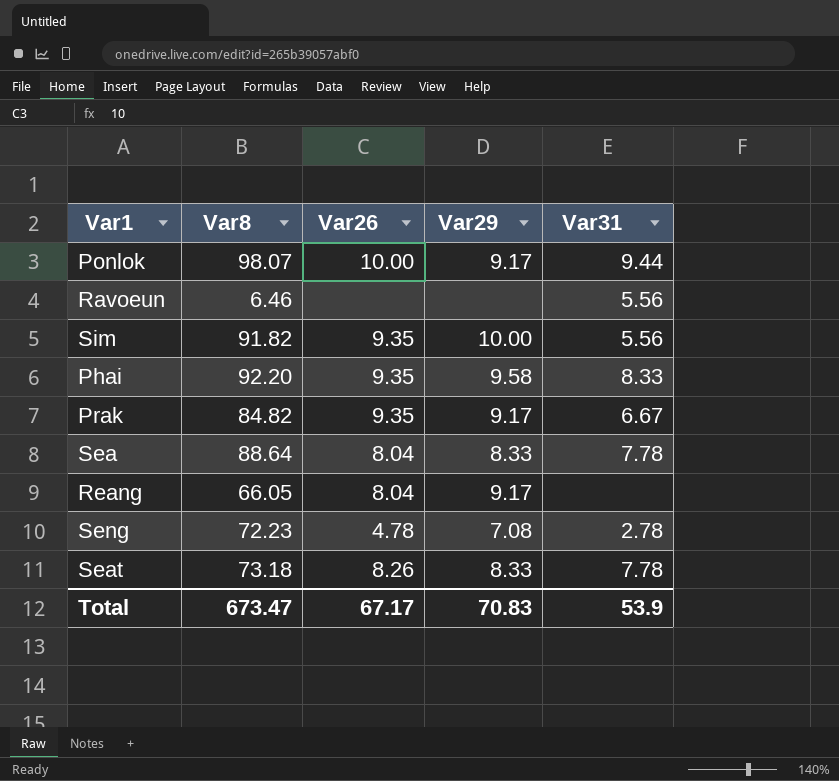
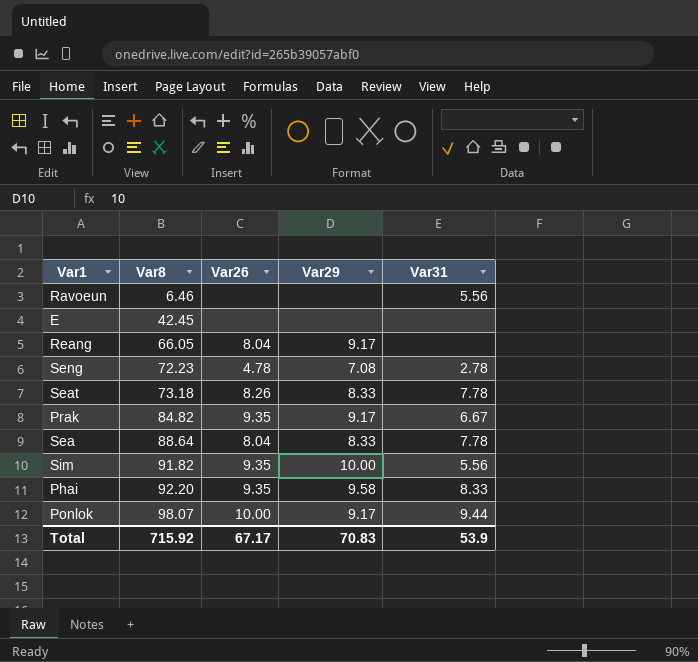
row order: none -> Var8 ascending
row E: none -> 42.45 | none | none | none
Total | Var8: 673.47 -> 715.92

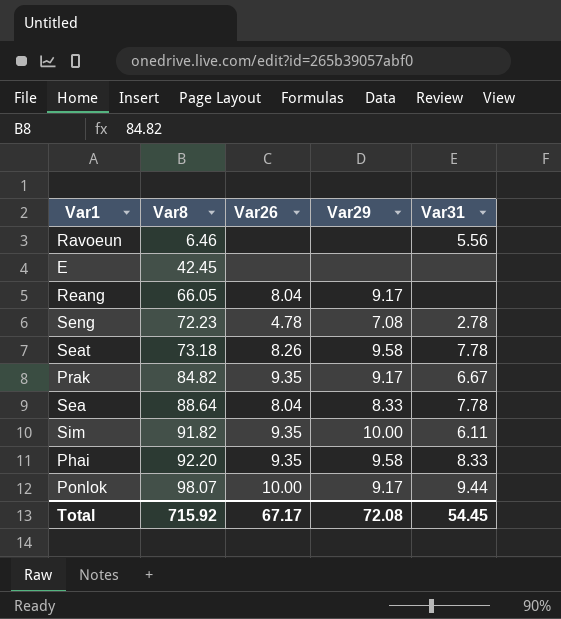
Seat | Var29: 8.33 -> 9.58
Sim | Var31: 5.56 -> 6.11
Total | Var29: 70.83 -> 72.08
Total | Var31: 53.9 -> 54.45

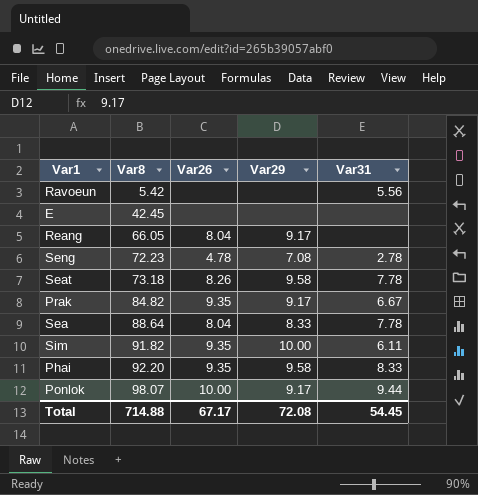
Ravoeun | Var8: 6.46 -> 5.42
Total | Var8: 715.92 -> 714.88

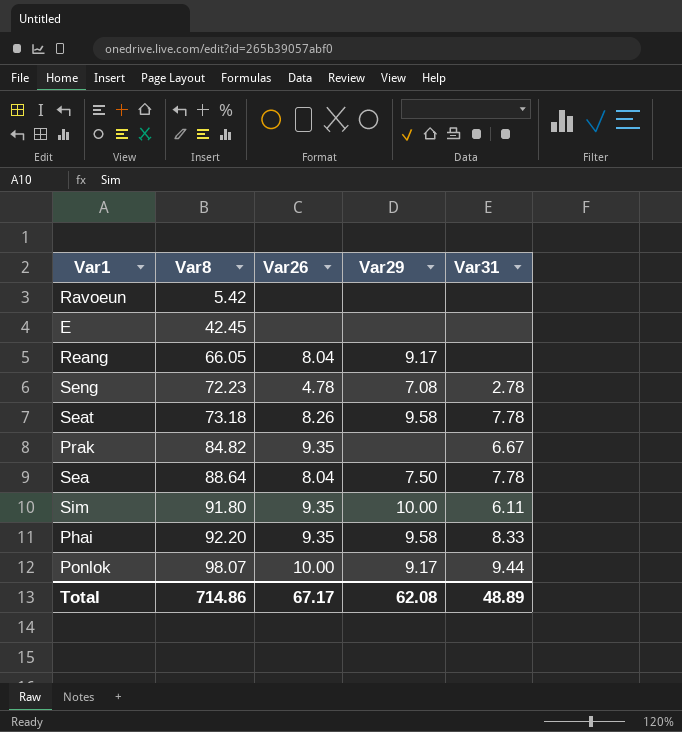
Ravoeun | Var31: 5.56 -> none
Prak | Var29: 9.17 -> none
Sea | Var29: 8.33 -> 7.50
Sim | Var8: 91.82 -> 91.80
Total | Var8: 714.88 -> 714.86
Total | Var29: 72.08 -> 62.08
Total | Var31: 54.45 -> 48.89

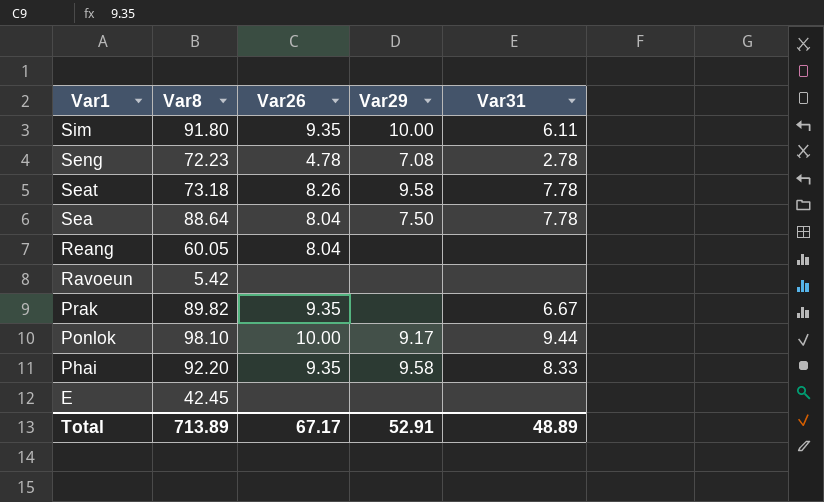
row order: Var8 ascending -> Var1 descending
Reang | Var8: 66.05 -> 60.05
Reang | Var29: 9.17 -> none
Prak | Var8: 84.82 -> 89.82
Ponlok | Var8: 98.07 -> 98.10
Total | Var8: 714.86 -> 713.89
Total | Var29: 62.08 -> 52.91

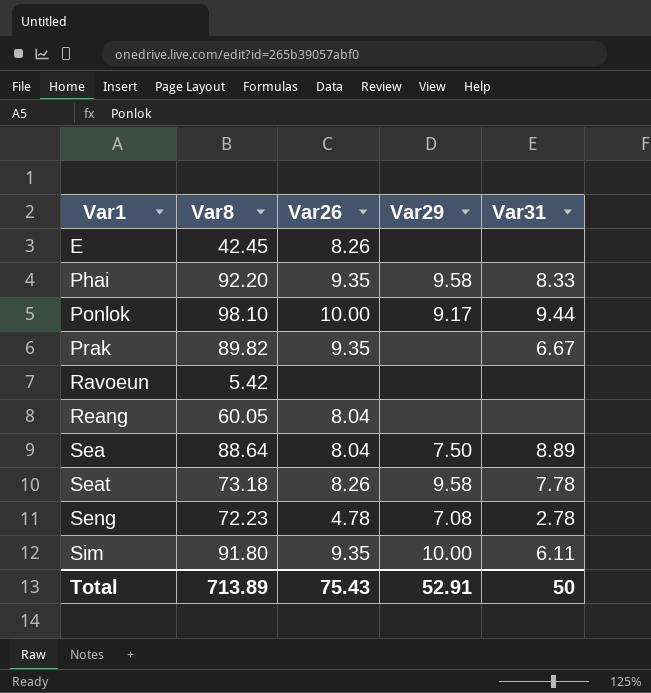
row order: Var1 descending -> Var1 ascending
E | Var26: none -> 8.26
Sea | Var31: 7.78 -> 8.89
Total | Var26: 67.17 -> 75.43
Total | Var31: 48.89 -> 50

